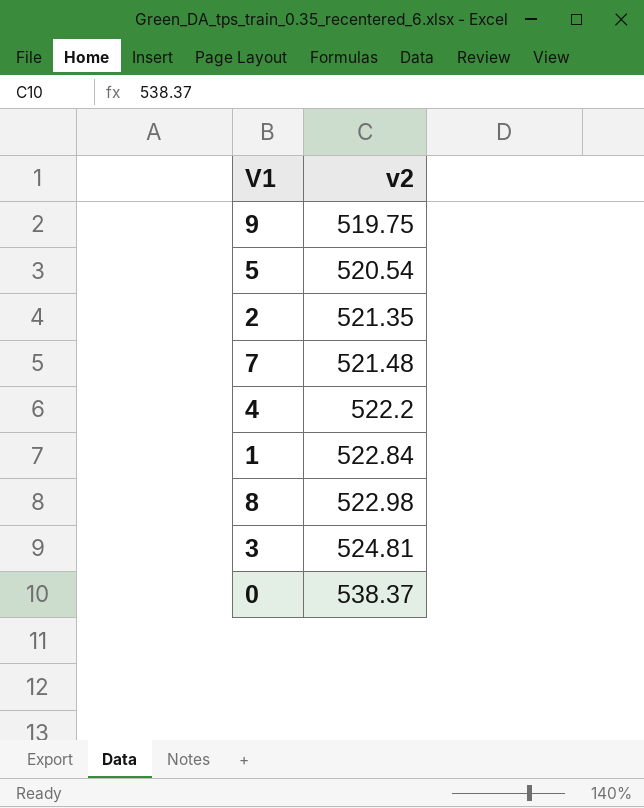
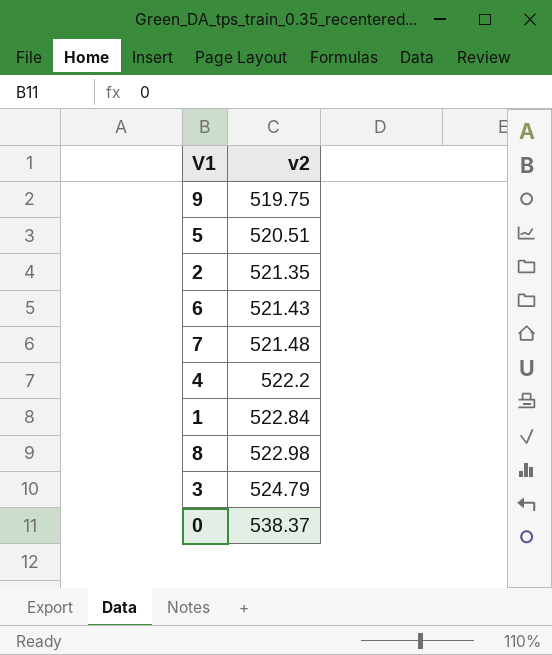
5 | v2: 520.54 -> 520.51
row 6: none -> 521.43
3 | v2: 524.81 -> 524.79

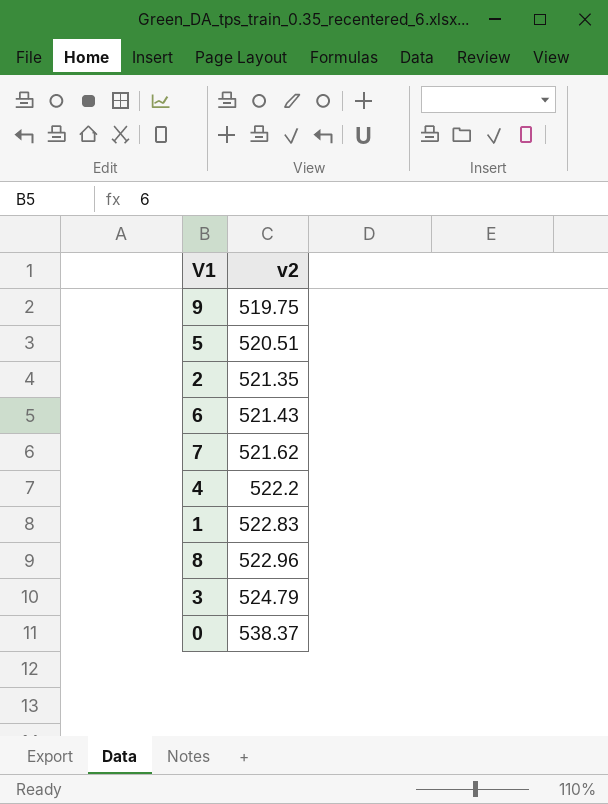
7 | v2: 521.48 -> 521.62
1 | v2: 522.84 -> 522.83
8 | v2: 522.98 -> 522.96

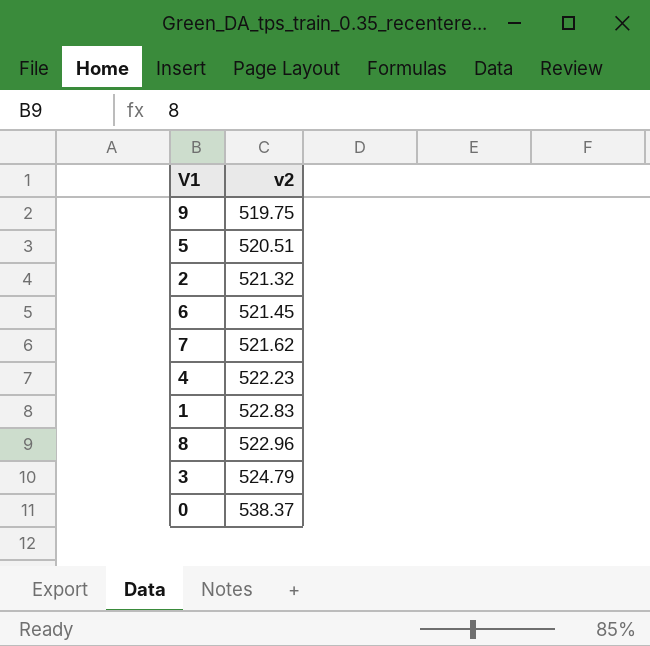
2 | v2: 521.35 -> 521.32
6 | v2: 521.43 -> 521.45
4 | v2: 522.2 -> 522.23

